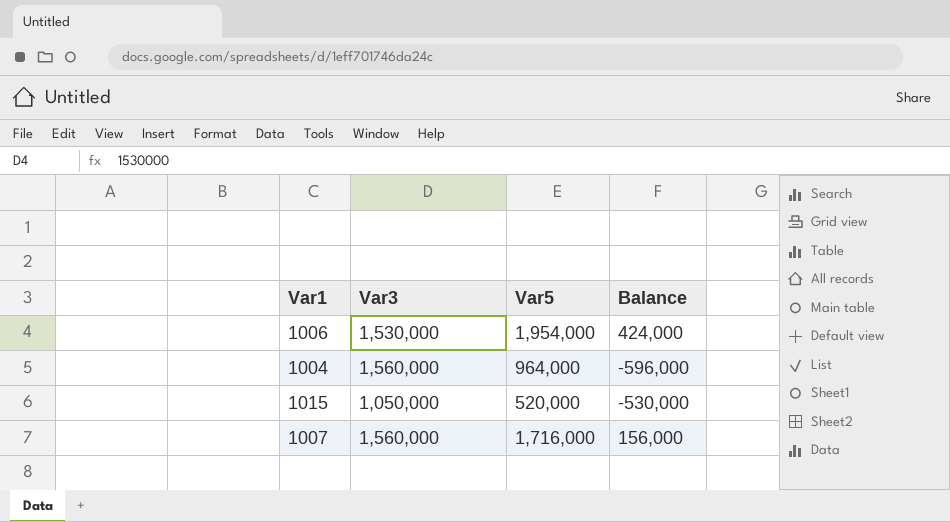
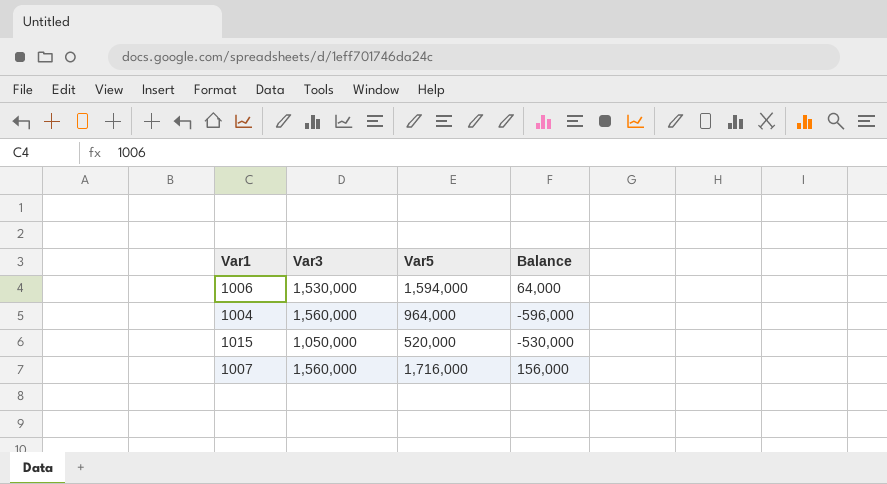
1006 | Var5: 1,954,000 -> 1,594,000
1006 | Balance: 424,000 -> 64,000

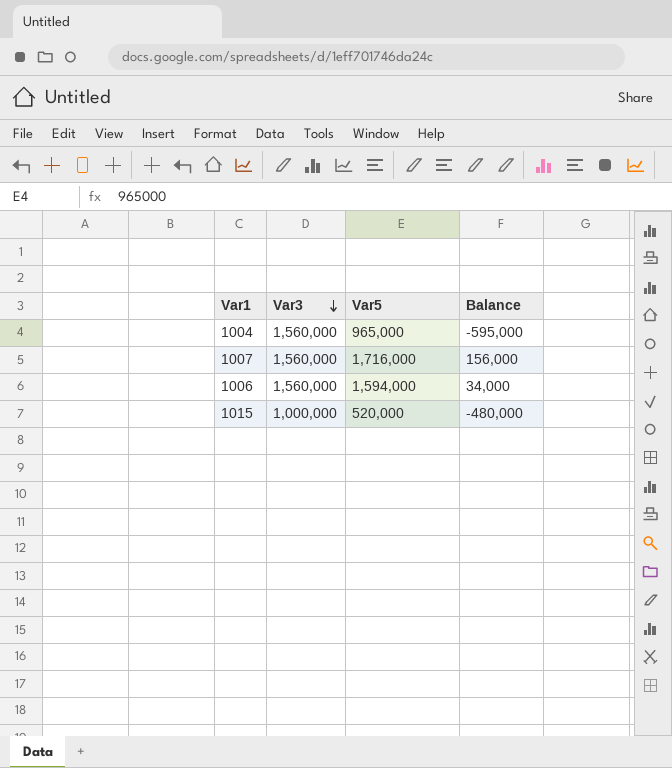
row order: none -> Var3 descending
1004 | Var5: 964,000 -> 965,000
1004 | Balance: -596,000 -> -595,000
1006 | Var3: 1,530,000 -> 1,560,000
1006 | Balance: 64,000 -> 34,000
1015 | Var3: 1,050,000 -> 1,000,000
1015 | Balance: -530,000 -> -480,000

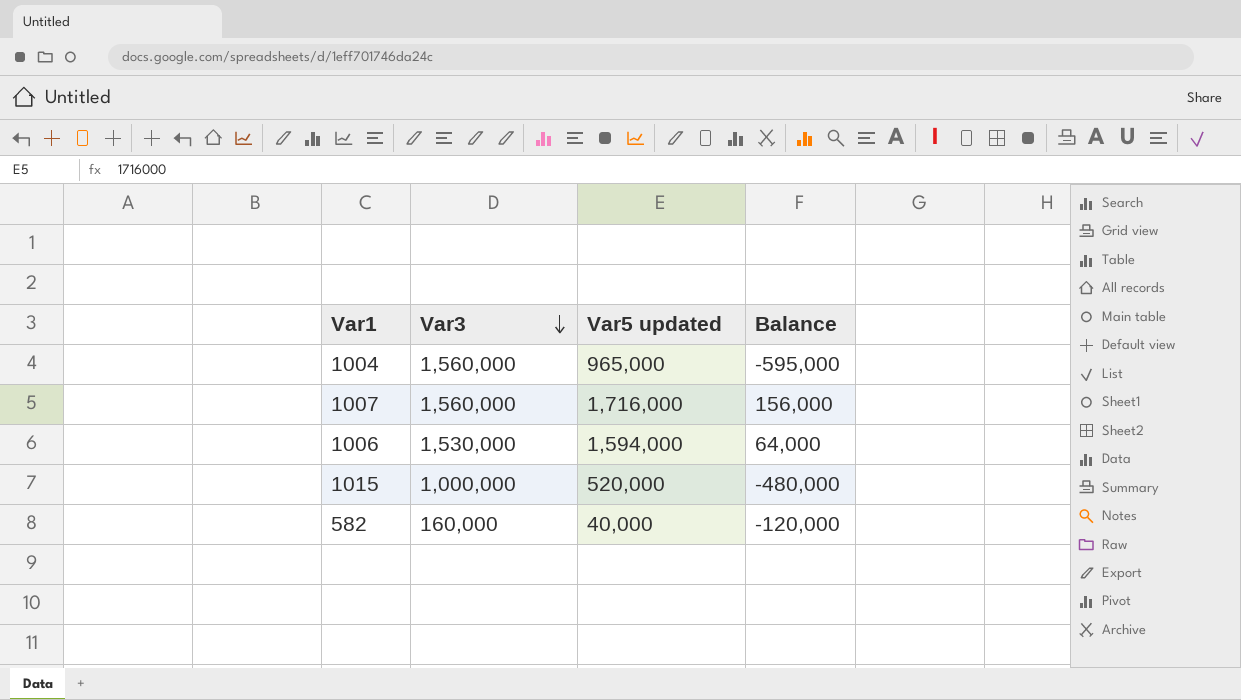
column name: Var5 -> Var5 updated
1006 | Var3: 1,560,000 -> 1,530,000
1006 | Balance: 34,000 -> 64,000
row 582: none -> 160,000 | 40,000 | -120,000

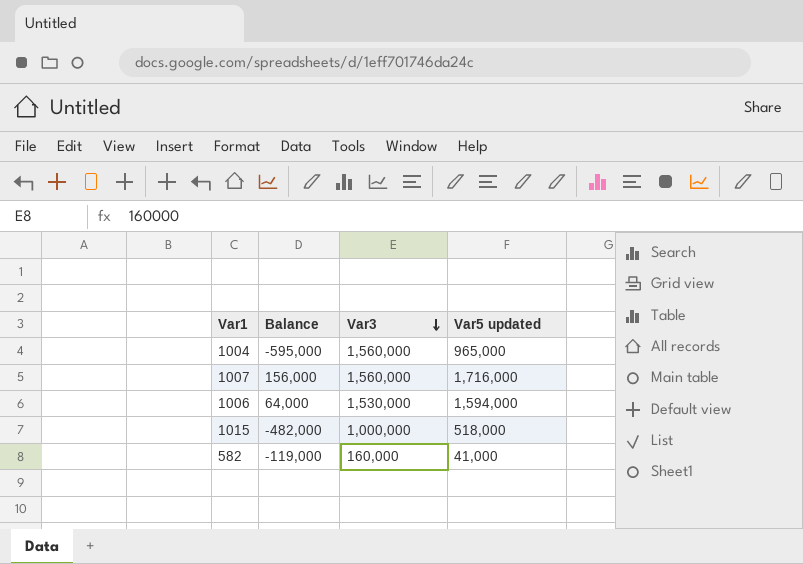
column Balance | position: 4 -> 2
1015 | Balance: -480,000 -> -482,000
1015 | Var5 updated: 520,000 -> 518,000
582 | Balance: -120,000 -> -119,000
582 | Var5 updated: 40,000 -> 41,000

